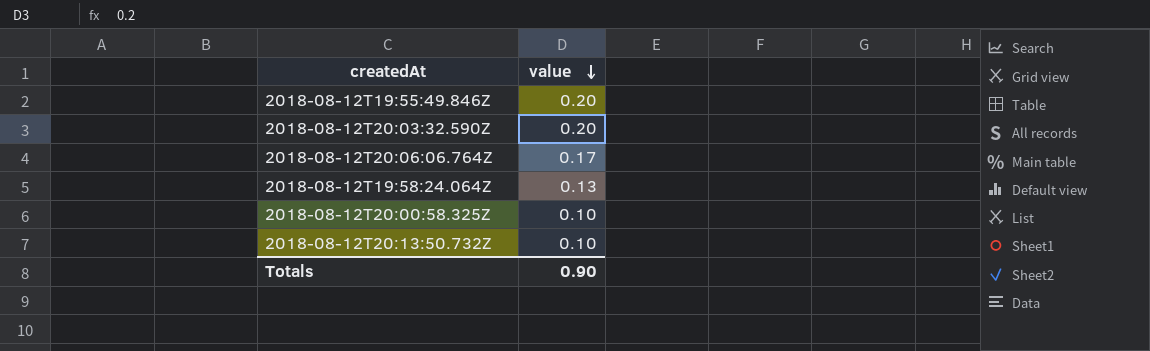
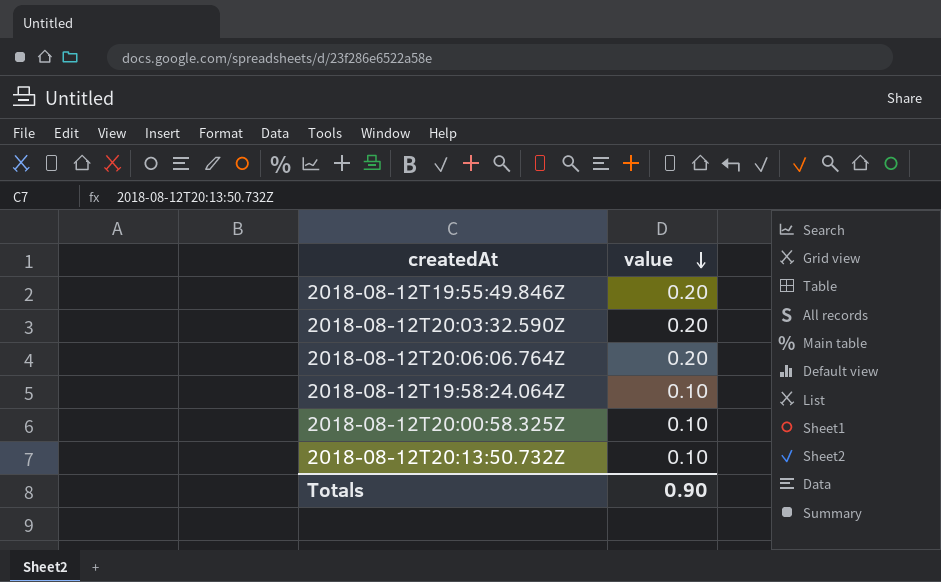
2018-08-12T20:06:06.764Z | value: 0.17 -> 0.20
2018-08-12T19:58:24.064Z | value: 0.13 -> 0.10

